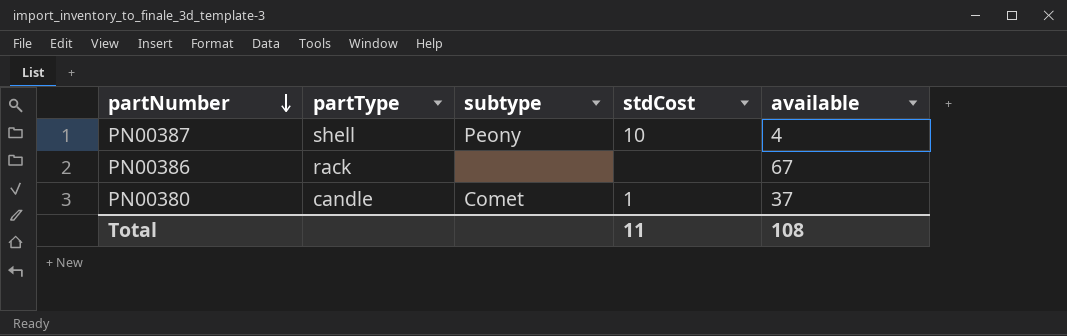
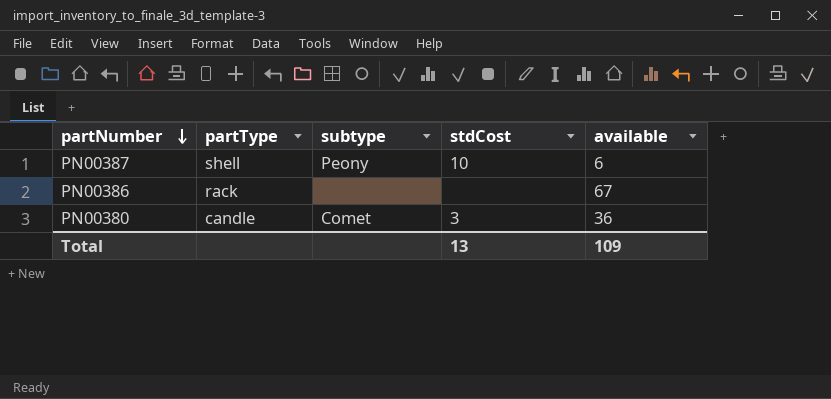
PN00387 | available: 4 -> 6
PN00380 | stdCost: 1 -> 3
PN00380 | available: 37 -> 36
Total | stdCost: 11 -> 13
Total | available: 108 -> 109

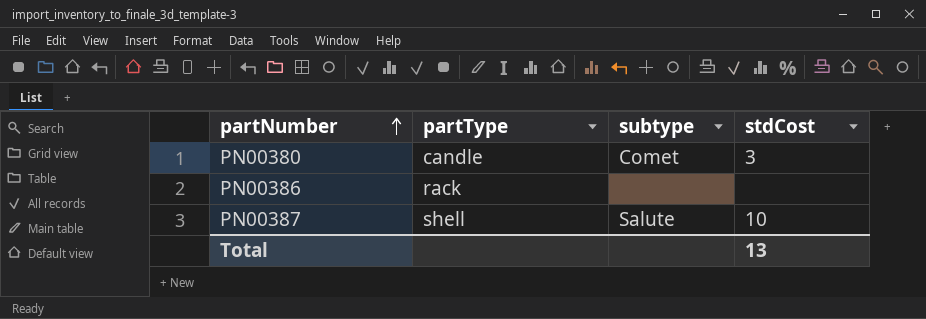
row order: partNumber descending -> partNumber ascending
column available | position: 5 -> none
PN00387 | subtype: Peony -> Salute

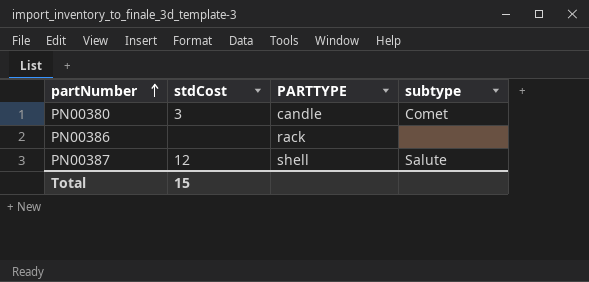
column stdCost | position: 4 -> 2
column name: partType -> PARTTYPE
PN00387 | stdCost: 10 -> 12
Total | stdCost: 13 -> 15

